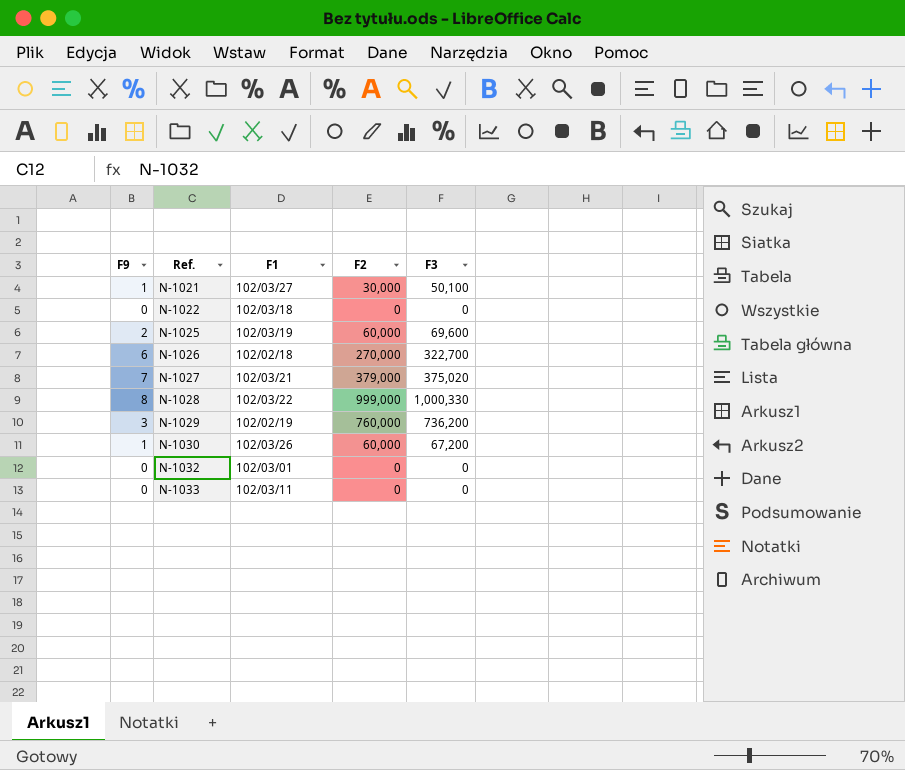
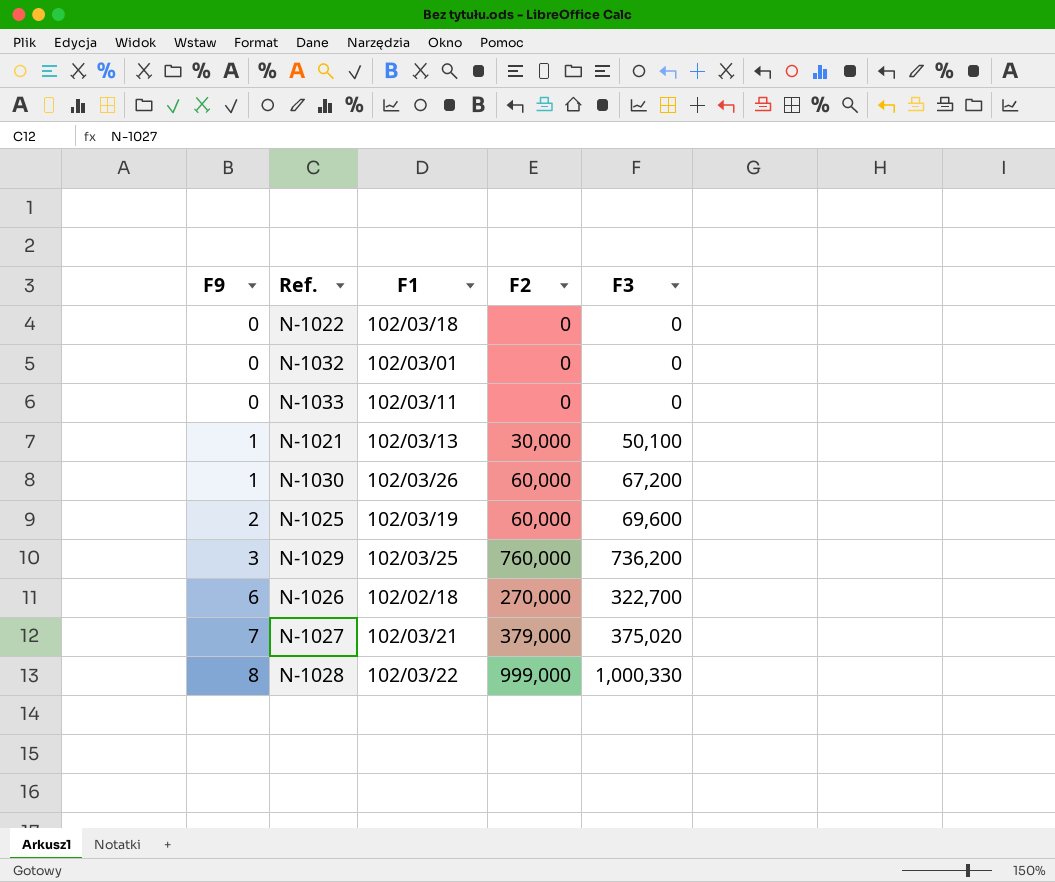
row order: Ref. ascending -> F9 ascending
N-1021 | F1: 102/03/27 -> 102/03/13
N-1029 | F1: 102/02/19 -> 102/03/25

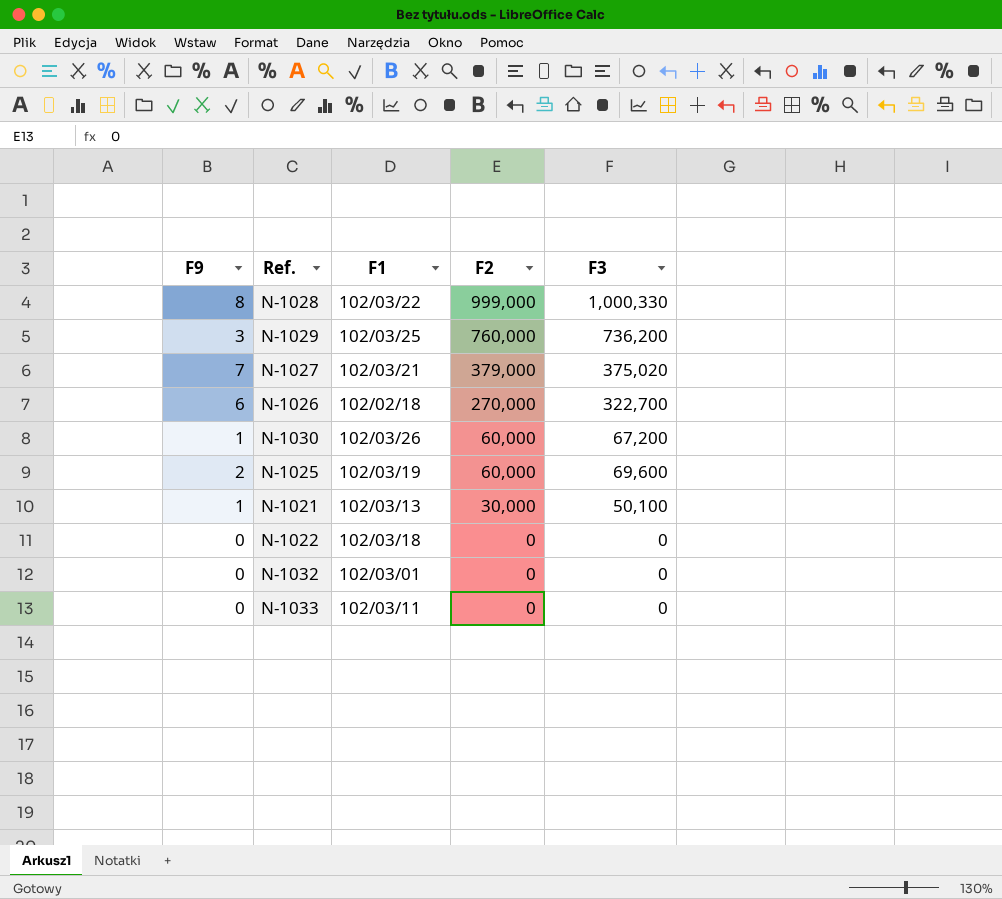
row order: F9 ascending -> F2 descending

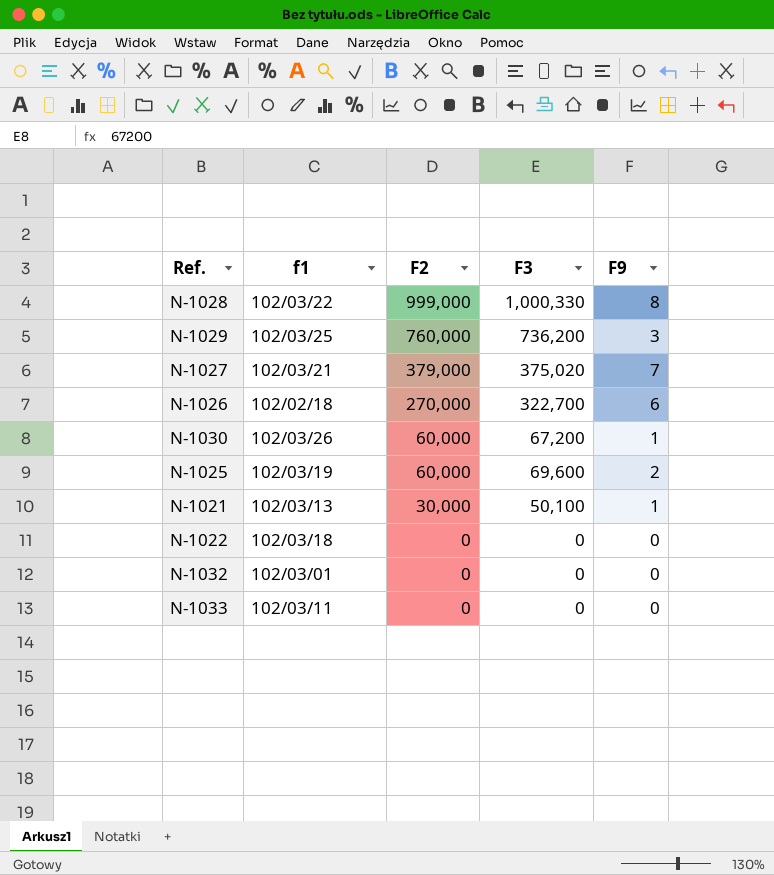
column name: F1 -> f1
column F9 | position: 1 -> 5

